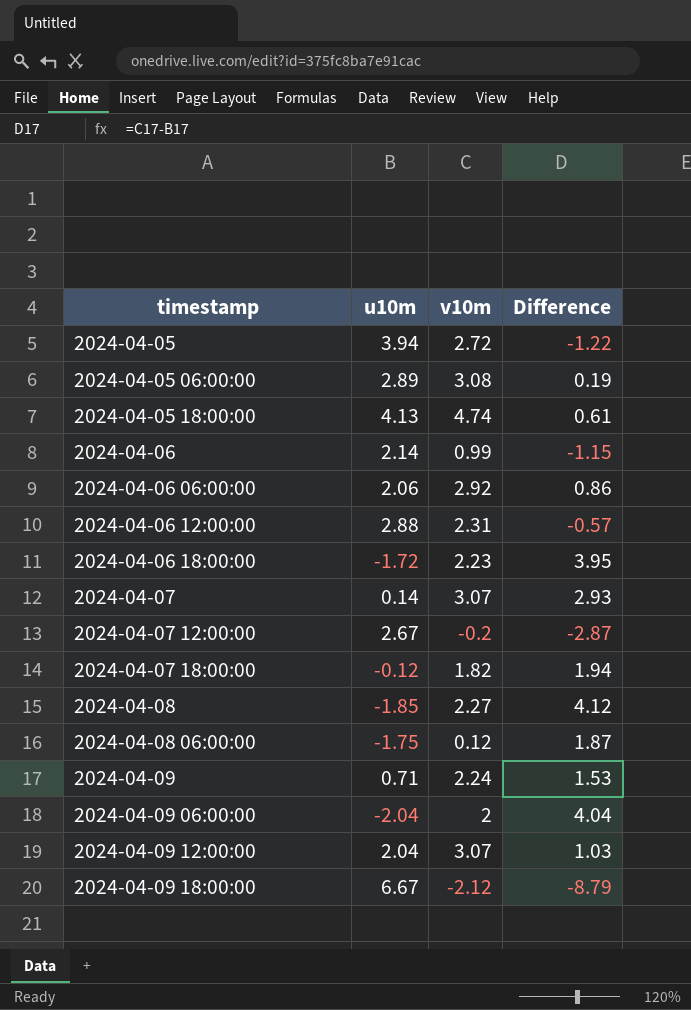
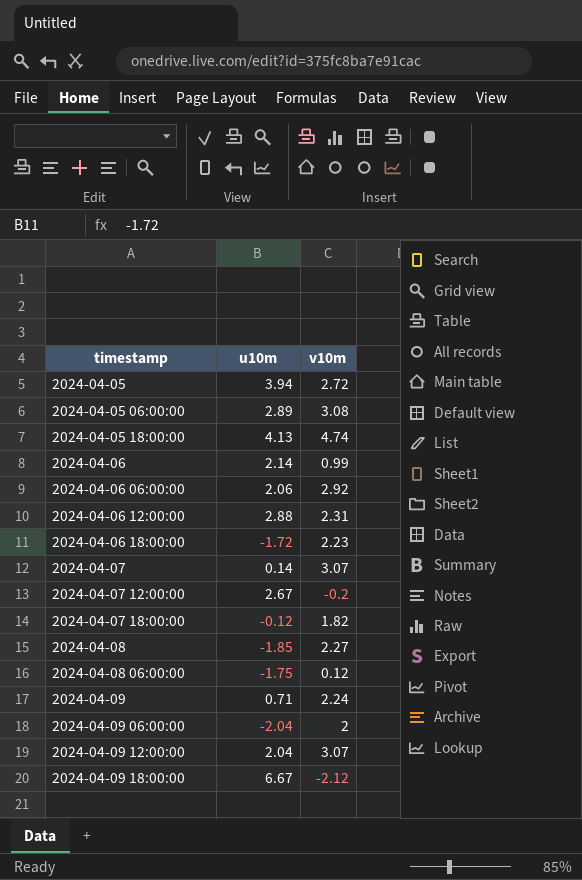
column Difference | formula: [v10m] - [u10m] -> none

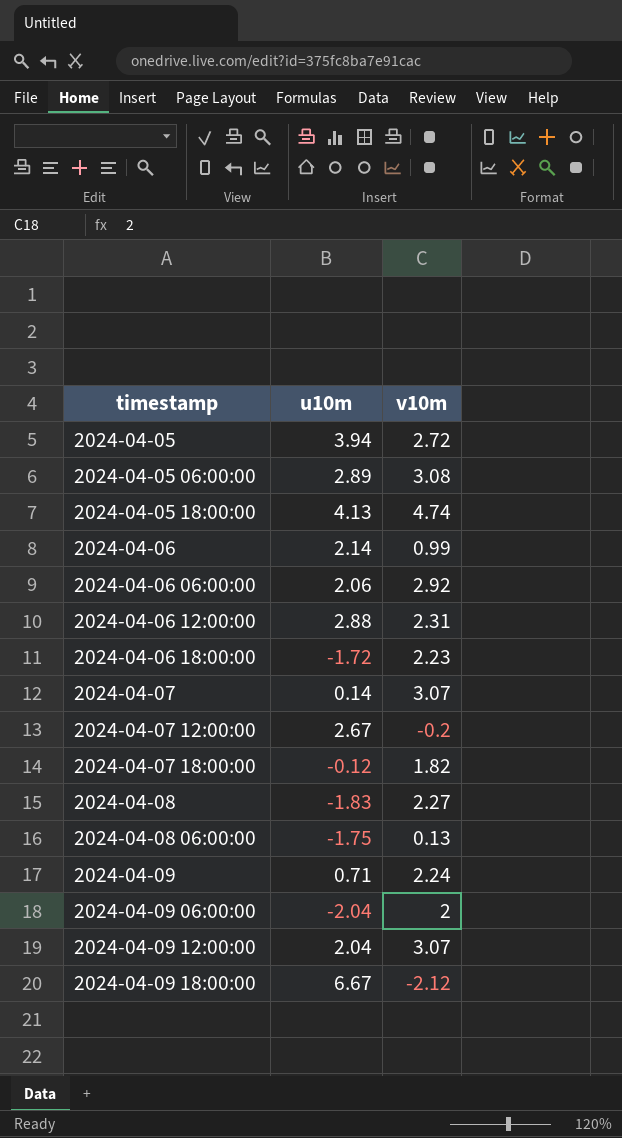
2024-04-08 | u10m: -1.85 -> -1.83
2024-04-08 06:00:00 | v10m: 0.12 -> 0.13

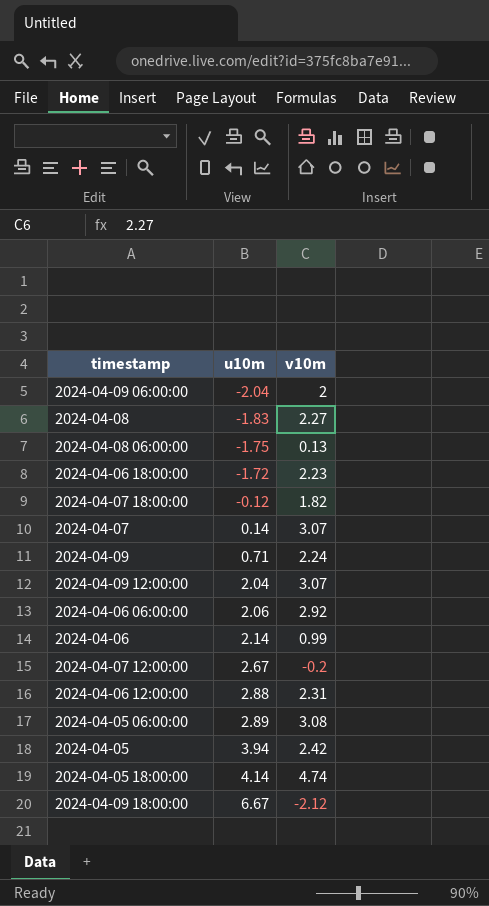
row order: timestamp ascending -> u10m ascending
2024-04-05 | v10m: 2.72 -> 2.42
2024-04-05 18:00:00 | u10m: 4.13 -> 4.14

